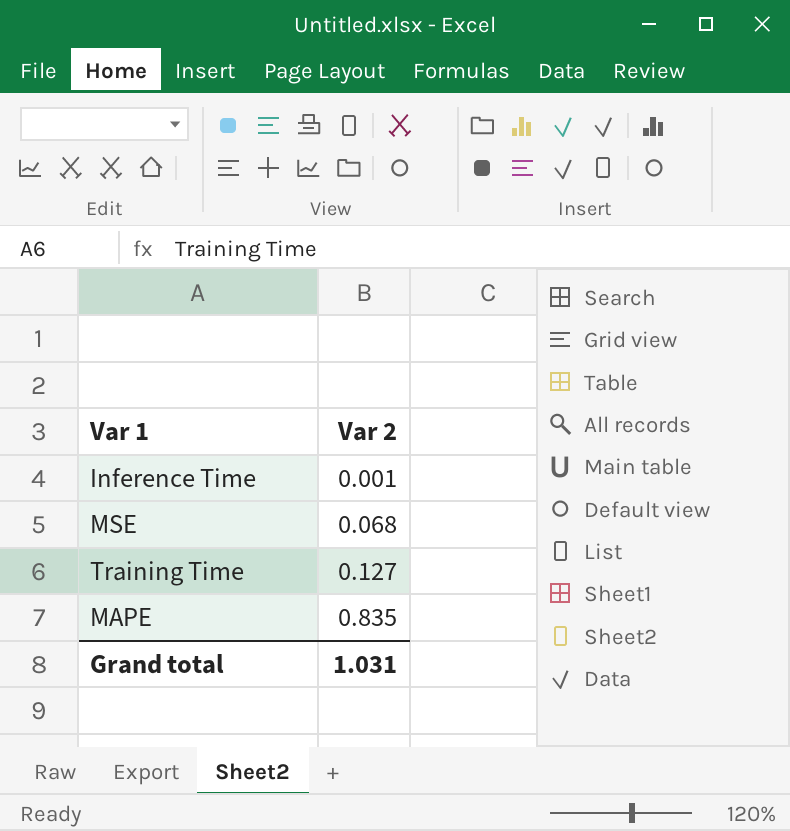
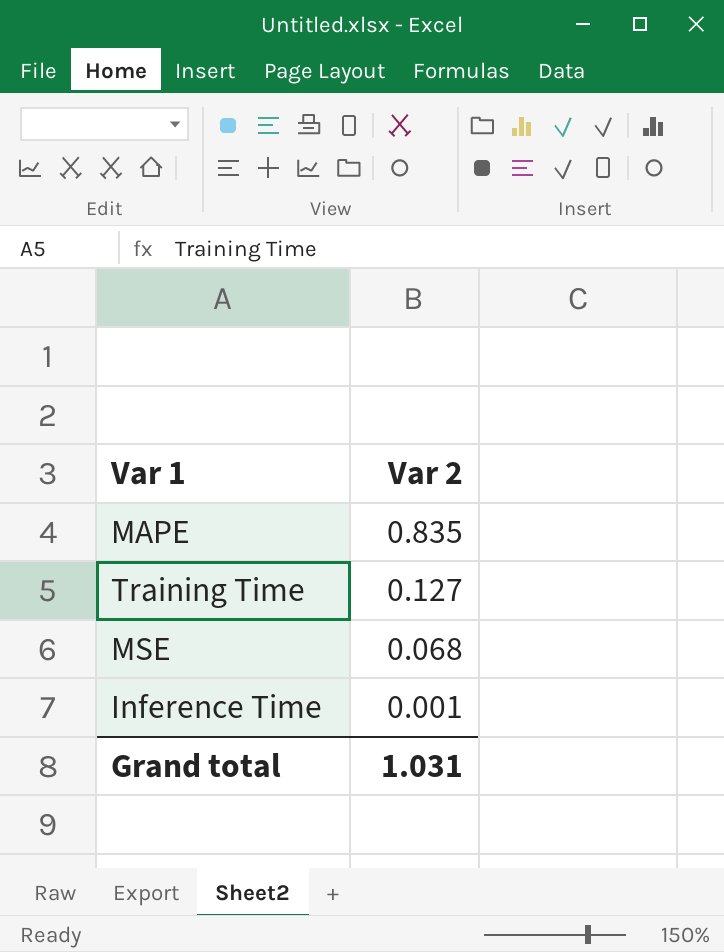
row order: Var 2 ascending -> Var 2 descending

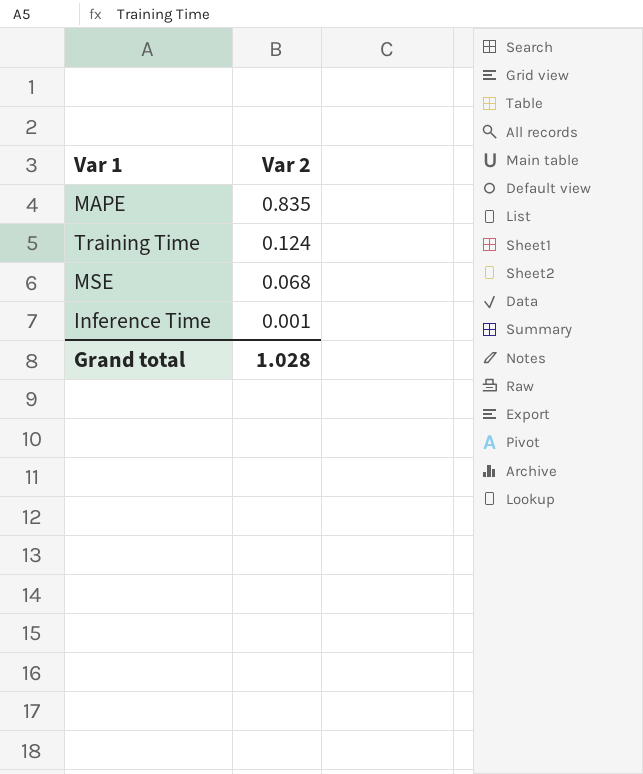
Training Time | Var 2: 0.127 -> 0.124
Grand total | Var 2: 1.031 -> 1.028

